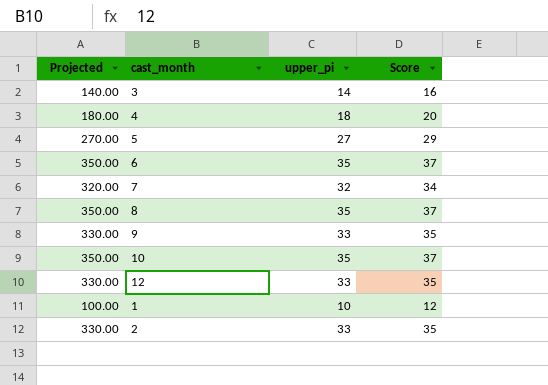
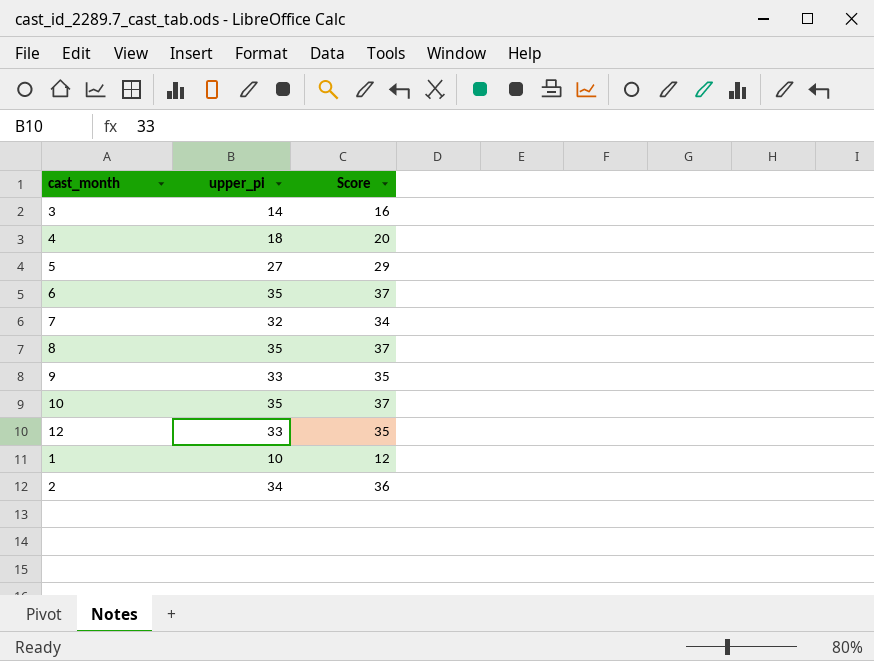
column Projected | formula: [upper_pi] * 10 -> none
2 | upper_pi: 33 -> 34
2 | Score: 35 -> 36

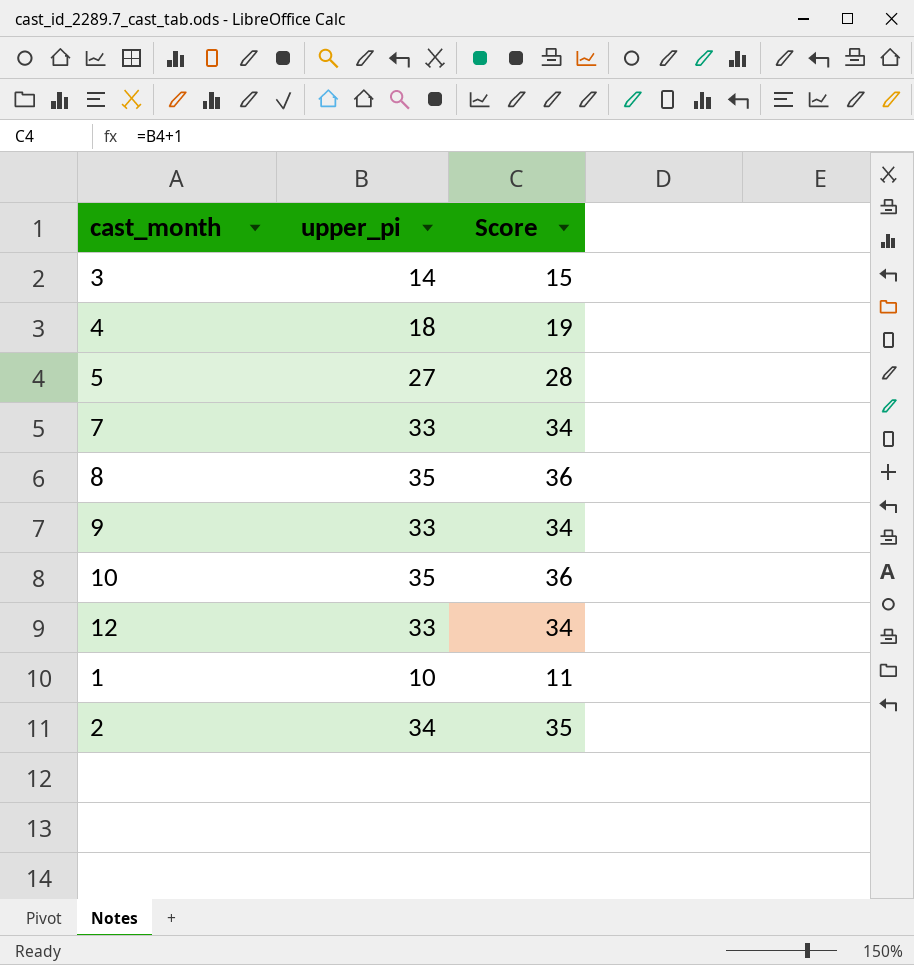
column Score | formula: [upper_pi] + 2 -> [upper_pi] + 1
row 6: 35 | 37 -> none
7 | upper_pi: 32 -> 33

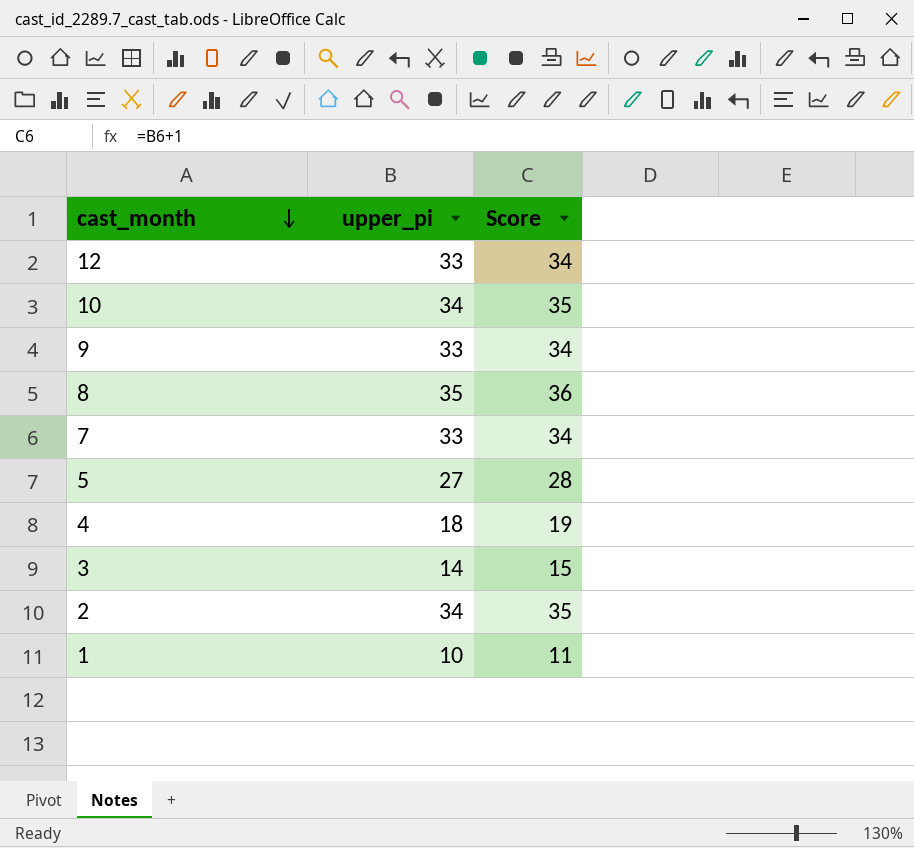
row order: none -> cast_month descending
10 | upper_pi: 35 -> 34
10 | Score: 36 -> 35

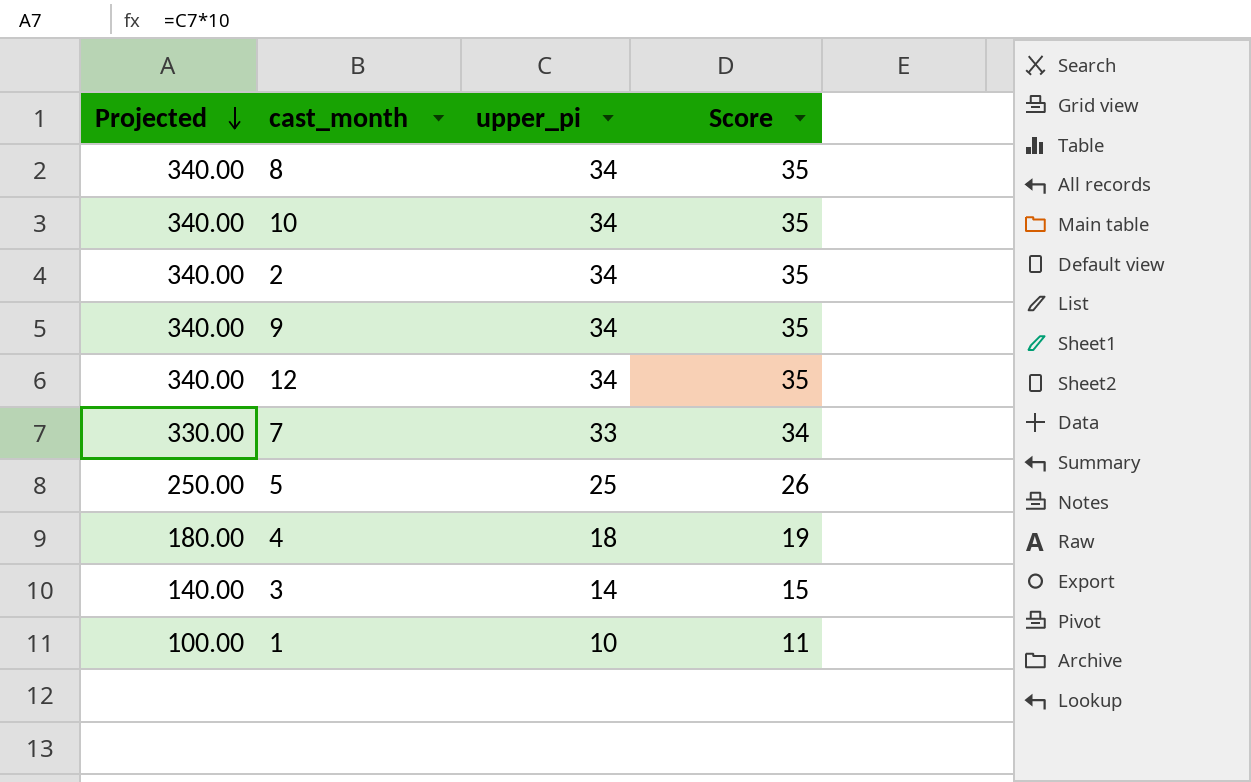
row order: cast_month descending -> Projected descending
column Projected | formula: none -> [upper_pi] * 10
8 | upper_pi: 35 -> 34
8 | Score: 36 -> 35
9 | upper_pi: 33 -> 34
9 | Score: 34 -> 35
12 | upper_pi: 33 -> 34
12 | Score: 34 -> 35
5 | upper_pi: 27 -> 25
5 | Score: 28 -> 26

